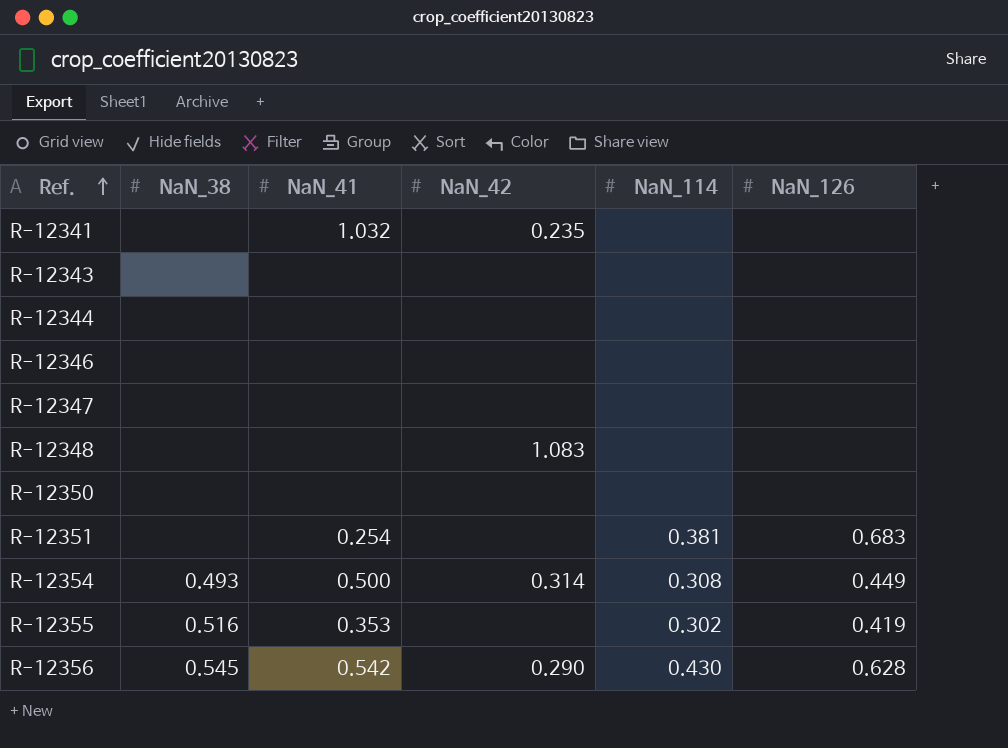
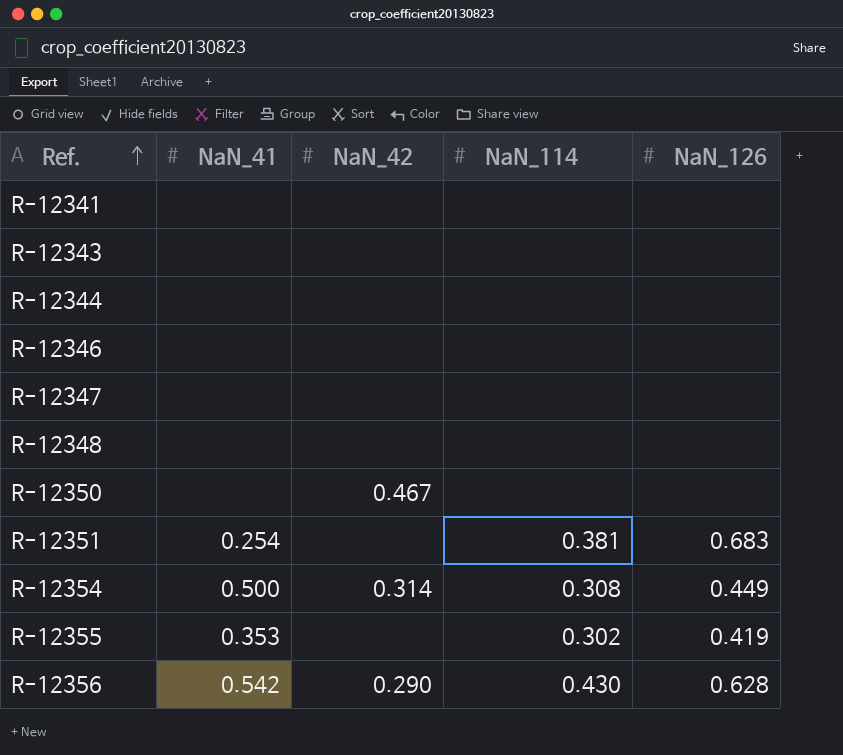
column NaN_38 | position: 2 -> none
R-12341 | NaN_41: 1.032 -> none
R-12341 | NaN_42: 0.235 -> none
R-12348 | NaN_42: 1.083 -> none
R-12350 | NaN_42: none -> 0.467

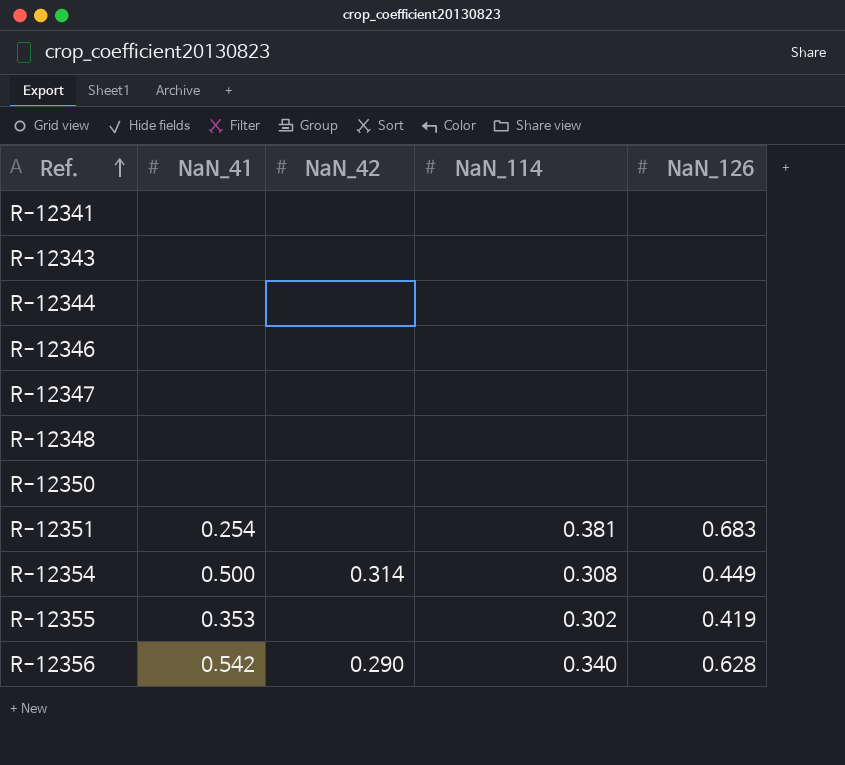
R-12350 | NaN_42: 0.467 -> none
R-12356 | NaN_114: 0.430 -> 0.340

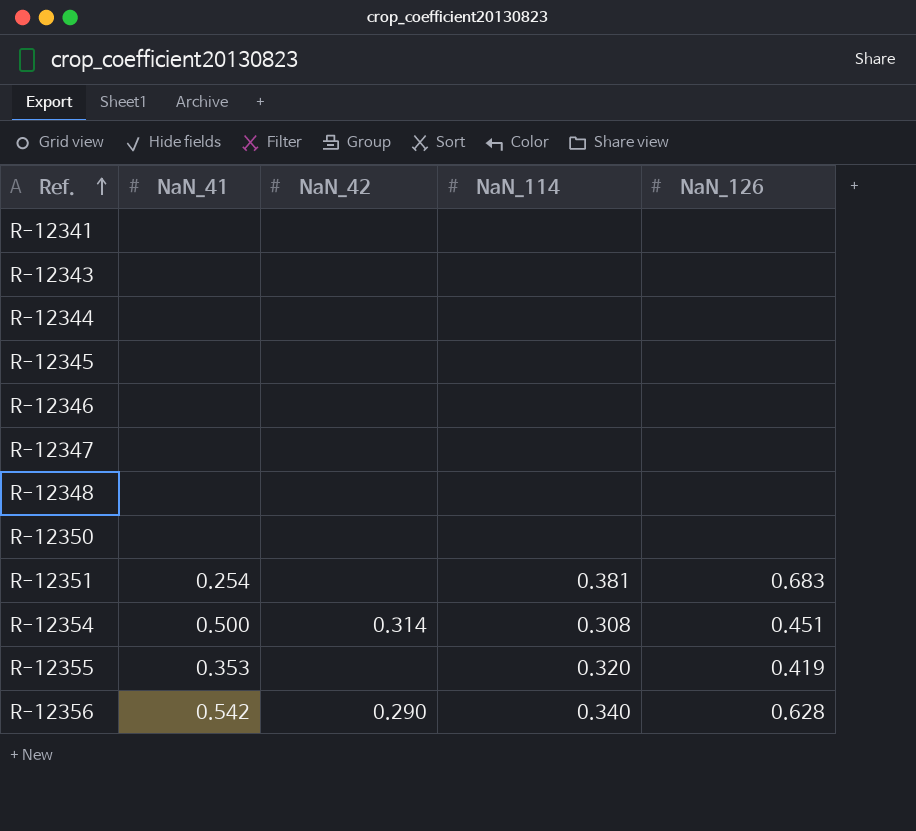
row R-12345: none -> none | none | none | none
R-12354 | NaN_126: 0.449 -> 0.451
R-12355 | NaN_114: 0.302 -> 0.320

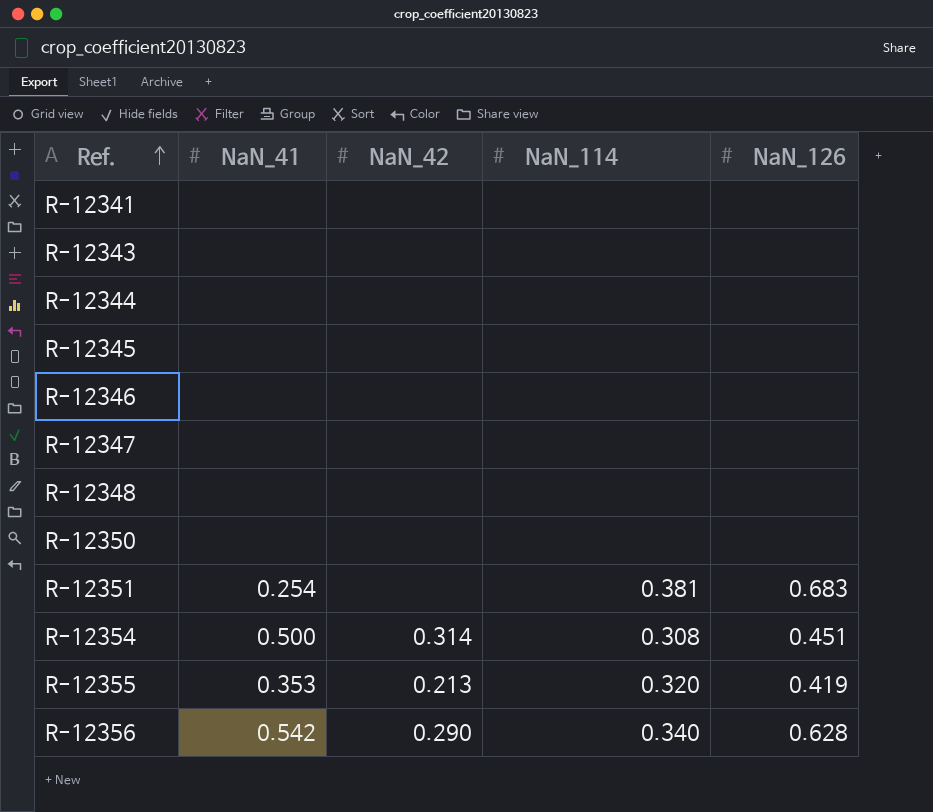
R-12355 | NaN_42: none -> 0.213

